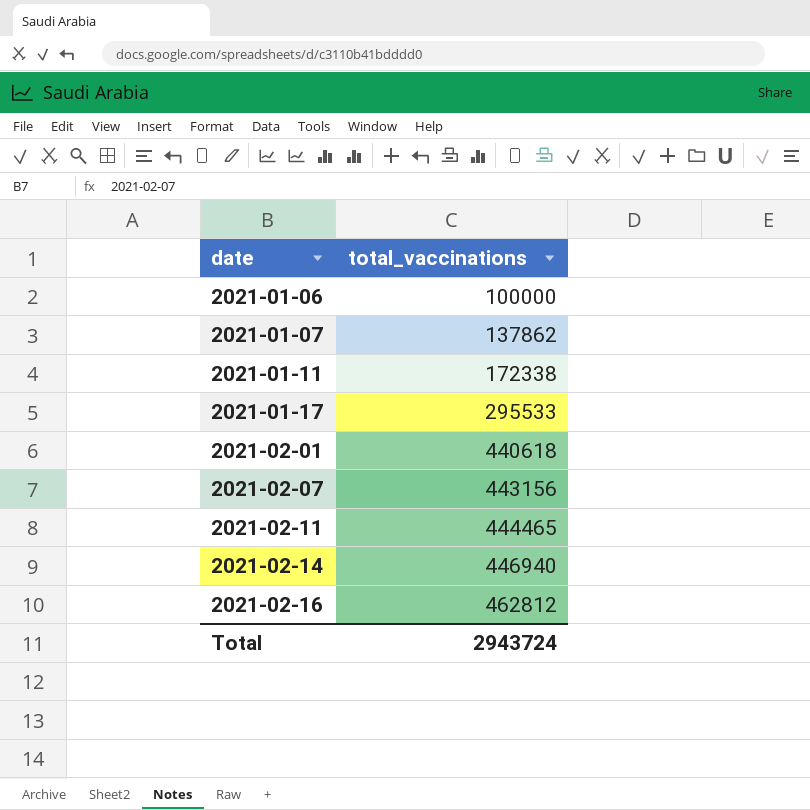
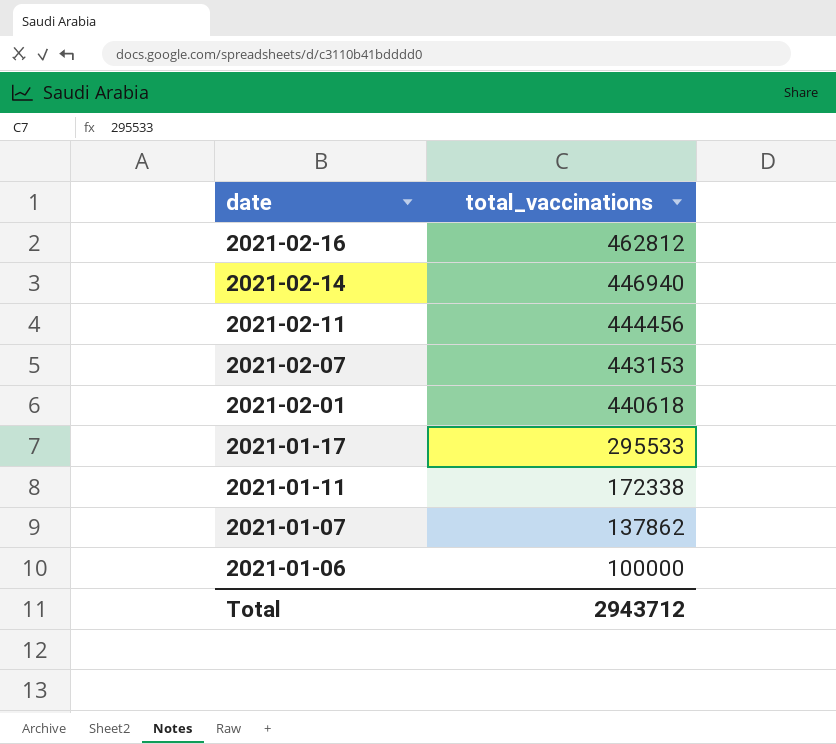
row order: date ascending -> date descending
2021-02-11 | total_vaccinations: 444465 -> 444456
2021-02-07 | total_vaccinations: 443156 -> 443153
Total | total_vaccinations: 2943724 -> 2943712

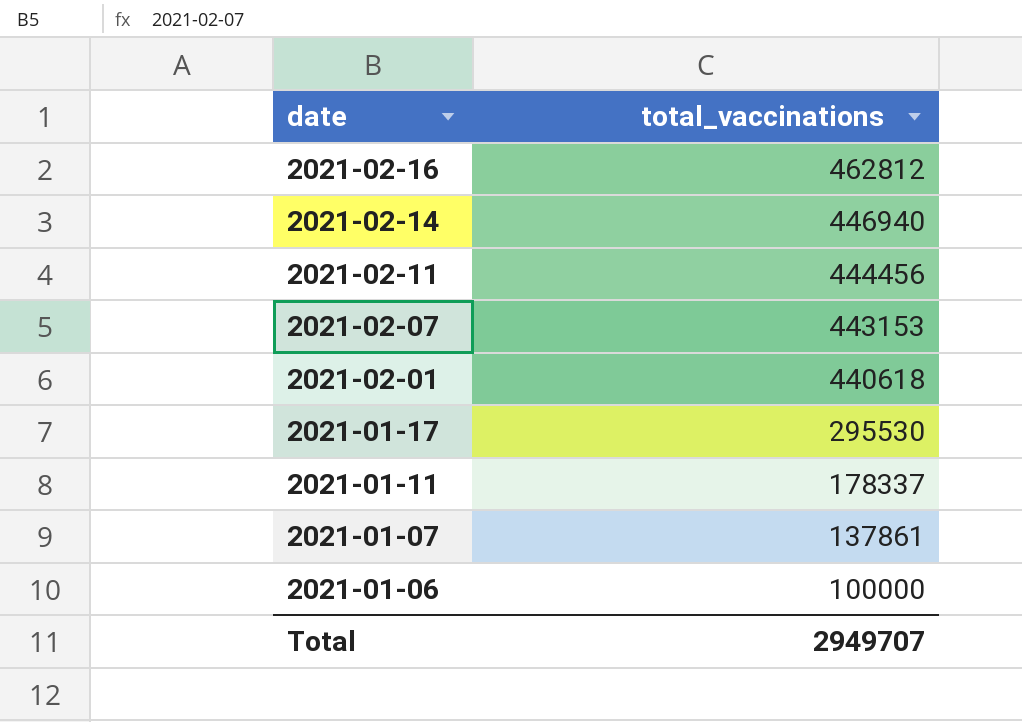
2021-01-17 | total_vaccinations: 295533 -> 295530
2021-01-11 | total_vaccinations: 172338 -> 178337
2021-01-07 | total_vaccinations: 137862 -> 137861
Total | total_vaccinations: 2943712 -> 2949707

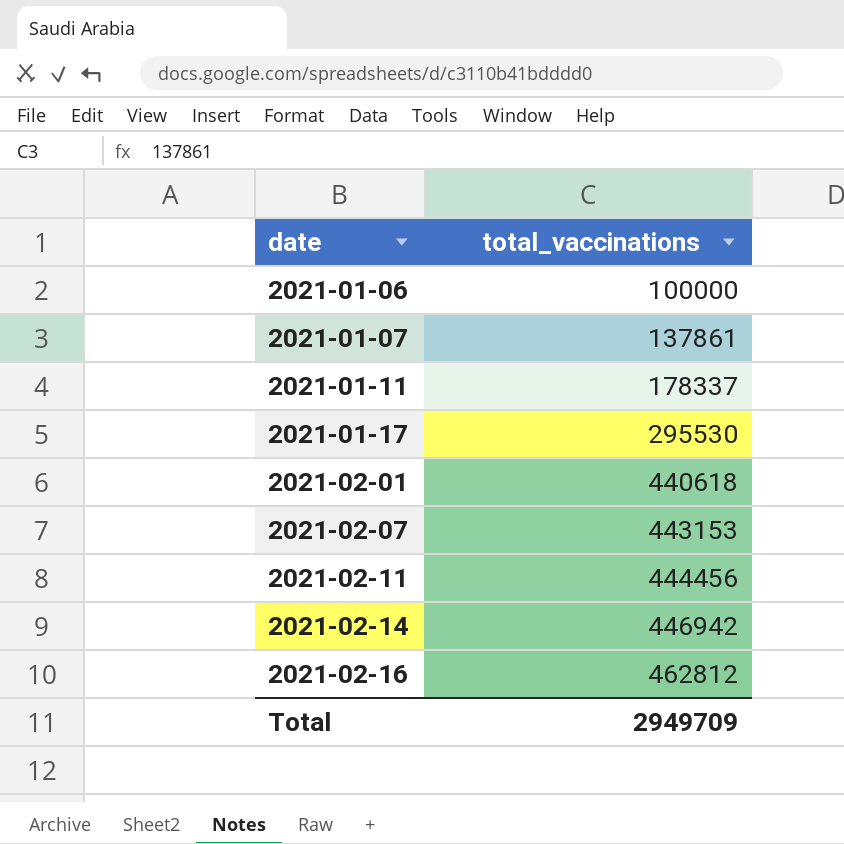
row order: date descending -> date ascending
2021-02-14 | total_vaccinations: 446940 -> 446942
Total | total_vaccinations: 2949707 -> 2949709

